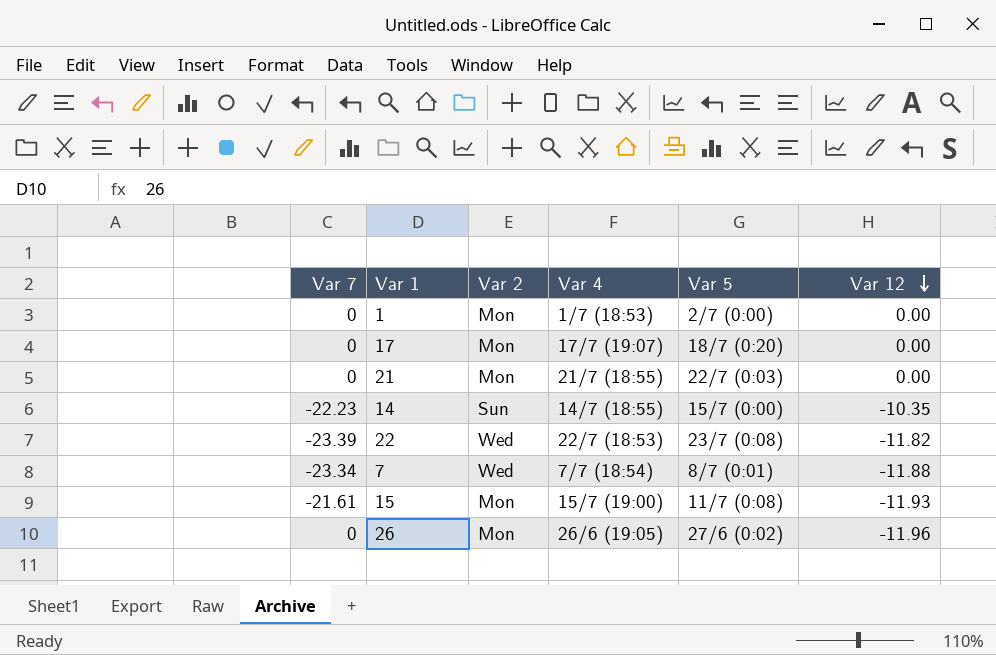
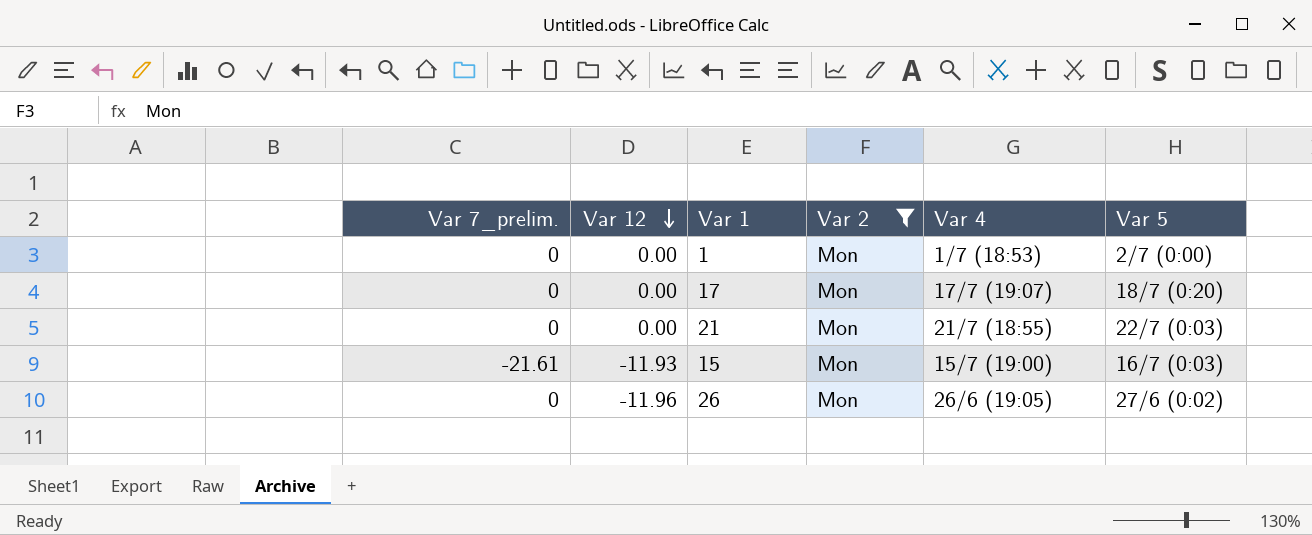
filter: none -> Var 2 = Mon
column name: Var 7 -> Var 7_prelim.
column Var 12 | position: 6 -> 2
15 | Var 5: 11/7 (0:08) -> 16/7 (0:03)

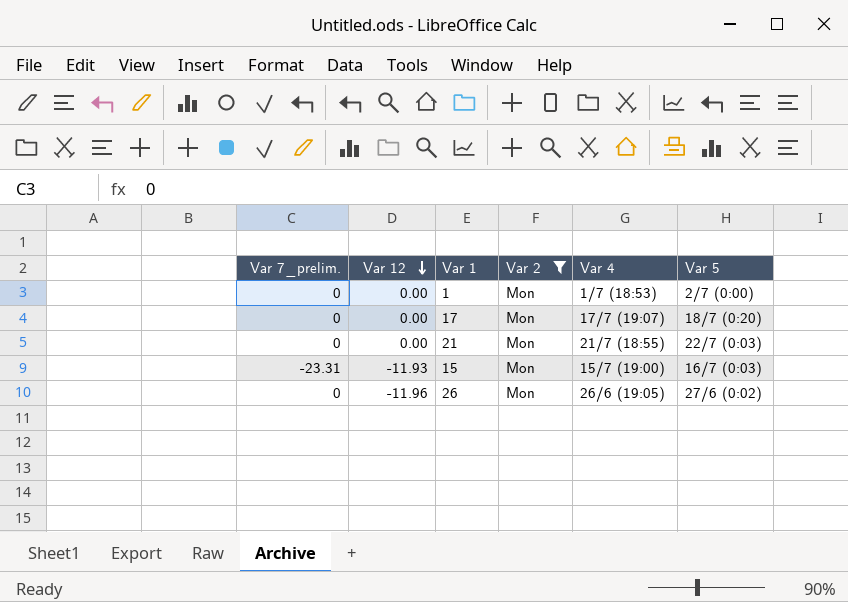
15 | Var 7_prelim.: -21.61 -> -23.31

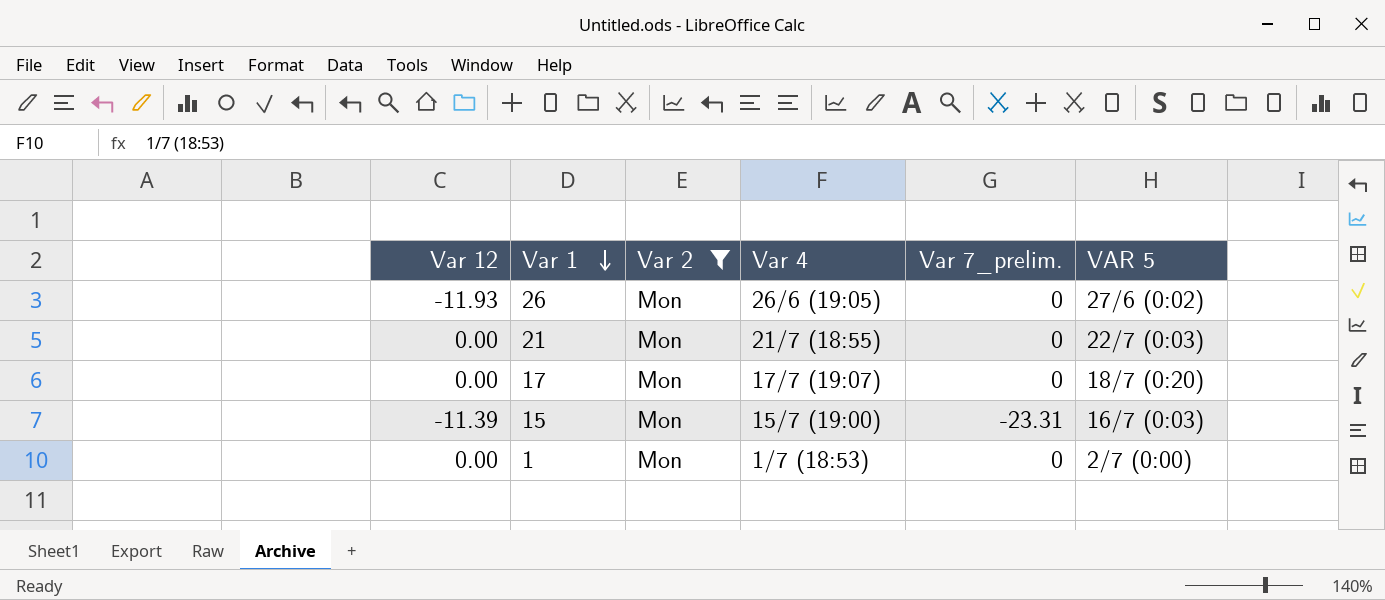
row order: Var 12 descending -> Var 1 descending
column Var 7_prelim. | position: 1 -> 5
column name: Var 5 -> VAR 5
26 | Var 12: -11.96 -> -11.93
15 | Var 12: -11.93 -> -11.39

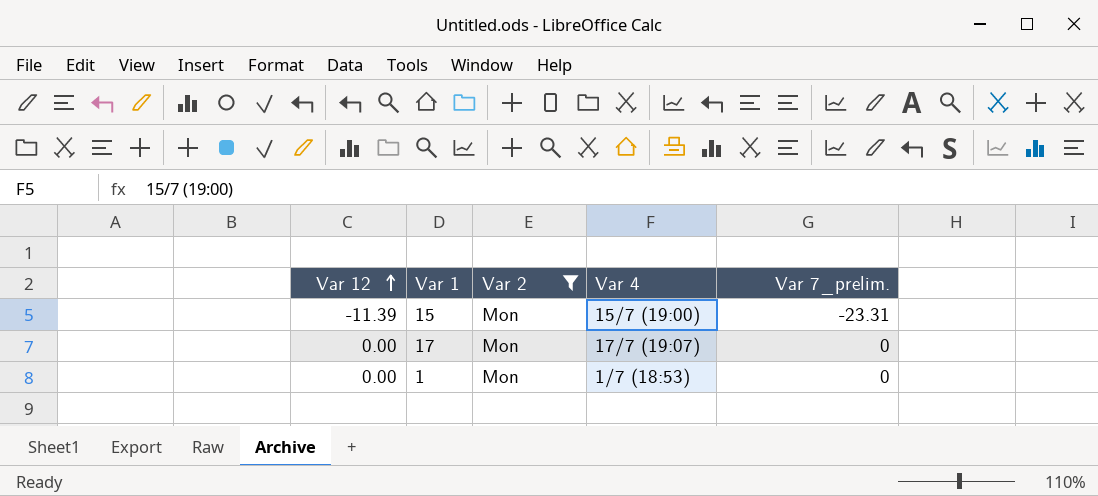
row order: Var 1 descending -> Var 12 ascending
column VAR 5 | position: 6 -> none
row 26: -11.93 | Mon | 26/6 (19:05) | 0 | 27/6 (0:02) -> none
row 21: 0.00 | Mon | 21/7 (18:55) | 0 | 22/7 (0:03) -> none

